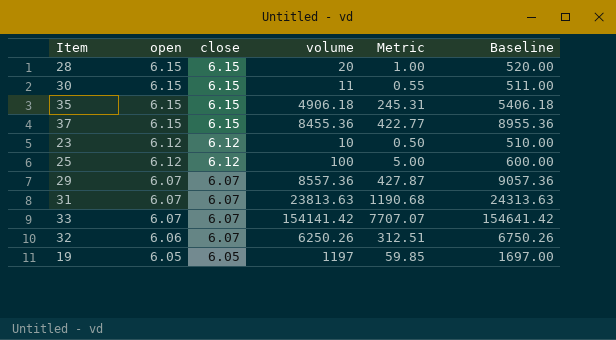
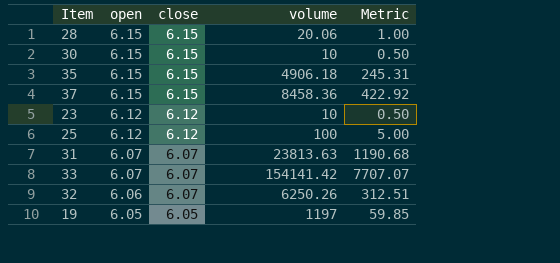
column Baseline | formula: [volume] + 500 -> none
row 29: 6.07 | 6.07 | 8557.36 | 427.87 | 9057.36 -> none
28 | volume: 20 -> 20.06
30 | volume: 11 -> 10
30 | Metric: 0.55 -> 0.50
37 | volume: 8455.36 -> 8458.36
37 | Metric: 422.77 -> 422.92

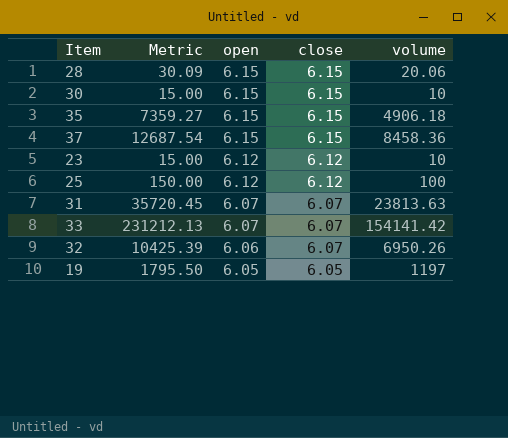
column Metric | formula: [volume] * 0.05 -> [volume] * 1.5
column Metric | position: 5 -> 2
32 | volume: 6250.26 -> 6950.26

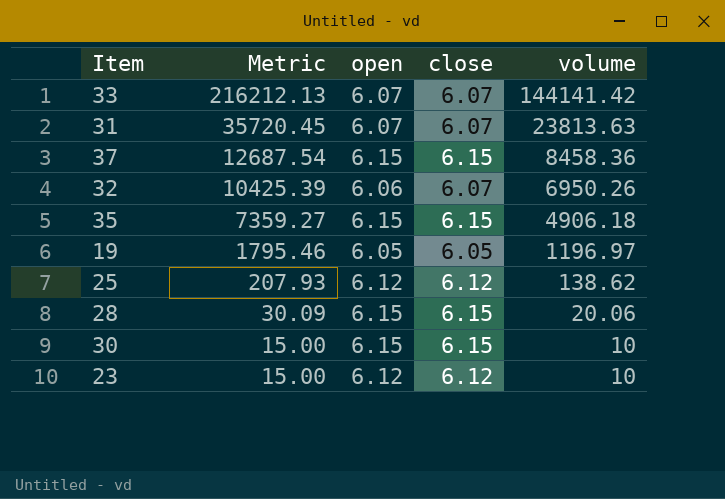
row order: open descending -> Metric descending
33 | Metric: 231212.13 -> 216212.13
33 | volume: 154141.42 -> 144141.42
19 | Metric: 1795.50 -> 1795.46
19 | volume: 1197 -> 1196.97
25 | Metric: 150.00 -> 207.93
25 | volume: 100 -> 138.62

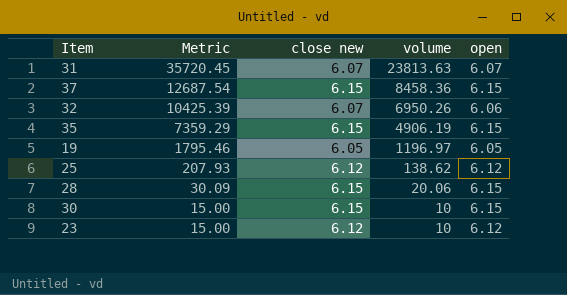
column name: close -> close new
column open | position: 3 -> 5
row 33: 216212.13 | 6.07 | 6.07 | 144141.42 -> none
35 | Metric: 7359.27 -> 7359.29
35 | volume: 4906.18 -> 4906.19

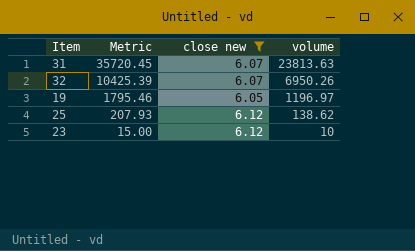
filter: none -> close new != 6.15
column open | position: 5 -> none

